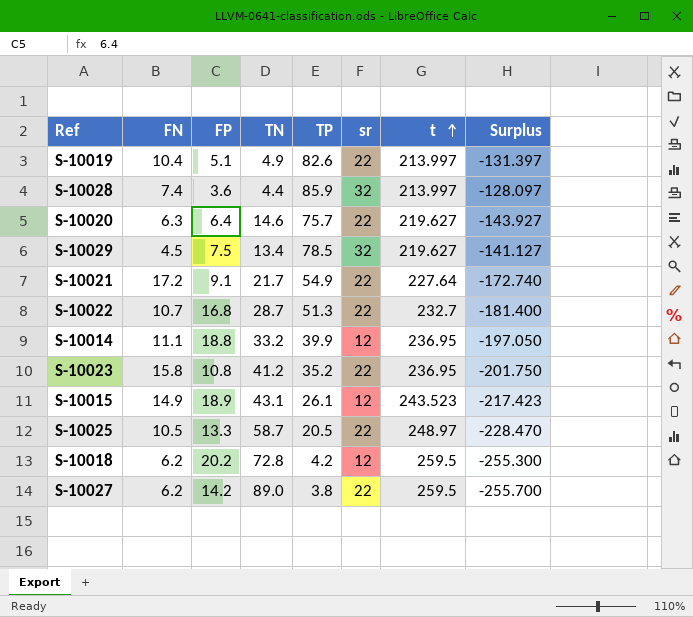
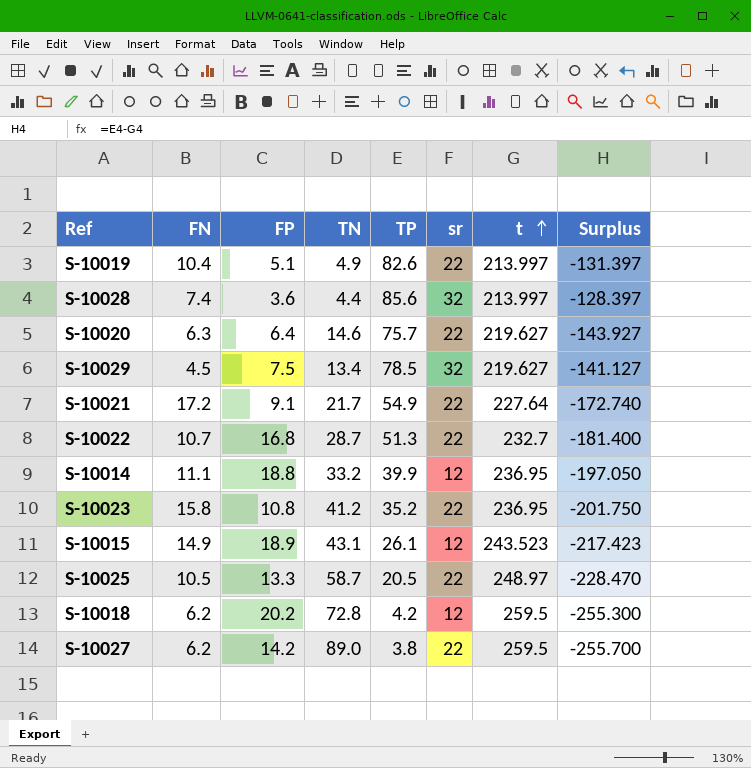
S-10028 | TP: 85.9 -> 85.6
S-10028 | Surplus: -128.097 -> -128.397

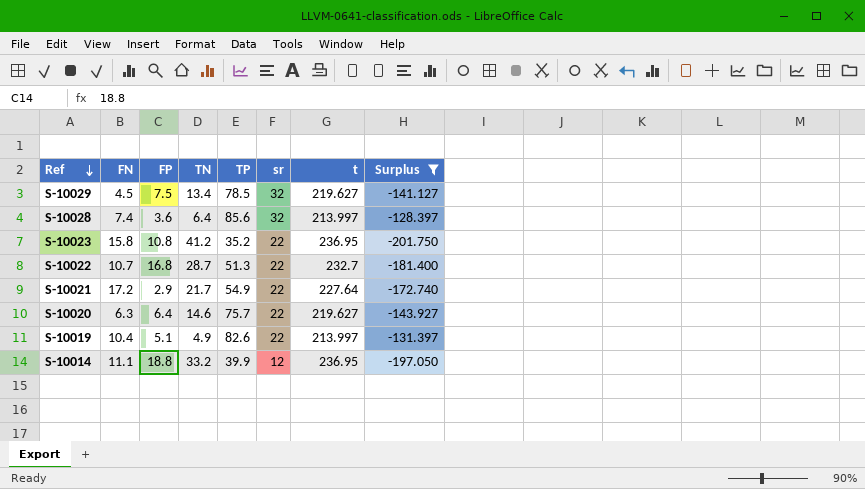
filter: none -> Surplus >= -201.750
row order: t ascending -> Ref descending
S-10028 | TN: 4.4 -> 6.4
S-10021 | FP: 9.1 -> 2.9

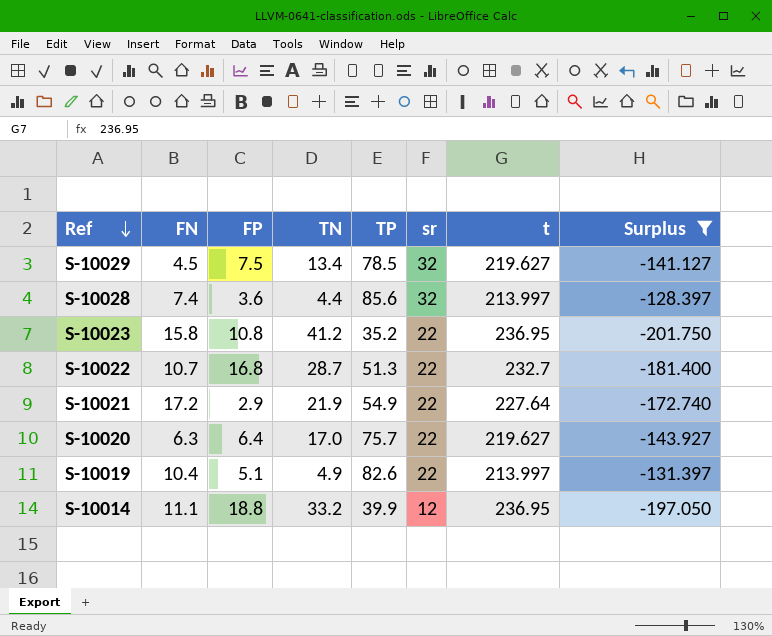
S-10028 | TN: 6.4 -> 4.4
S-10021 | TN: 21.7 -> 21.9
S-10020 | TN: 14.6 -> 17.0

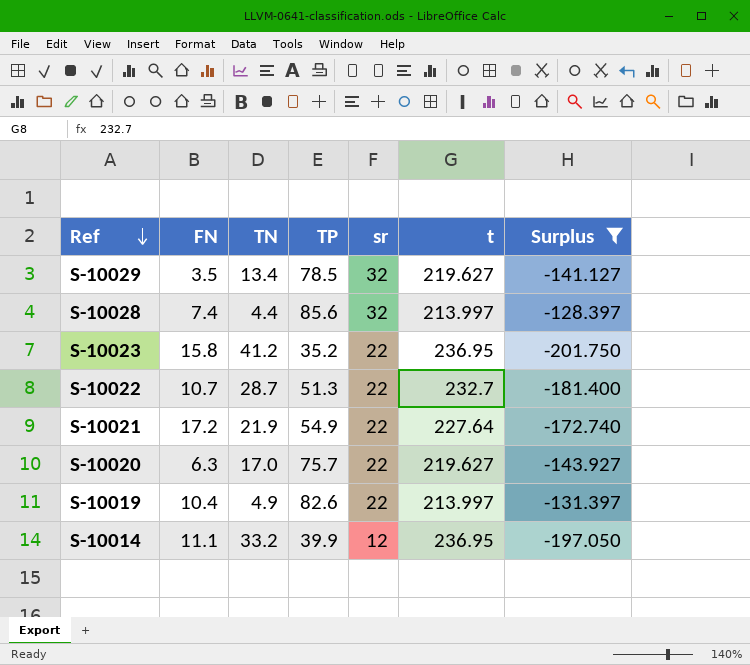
column FP | position: 3 -> none
S-10029 | FN: 4.5 -> 3.5

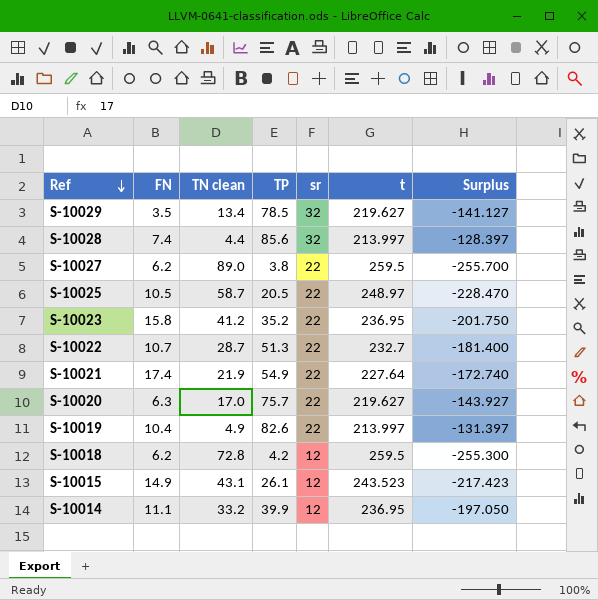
filter: Surplus >= -201.750 -> none
column name: TN -> TN clean
S-10021 | FN: 17.2 -> 17.4

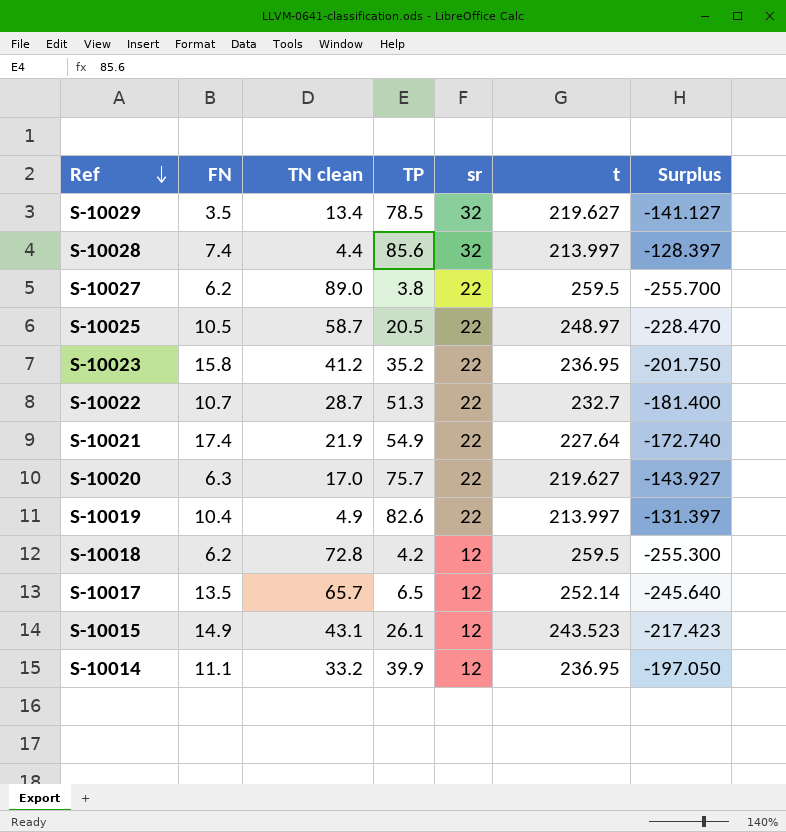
row S-10017: none -> 13.5 | 65.7 | 6.5 | 12 | 252.14 | -245.640

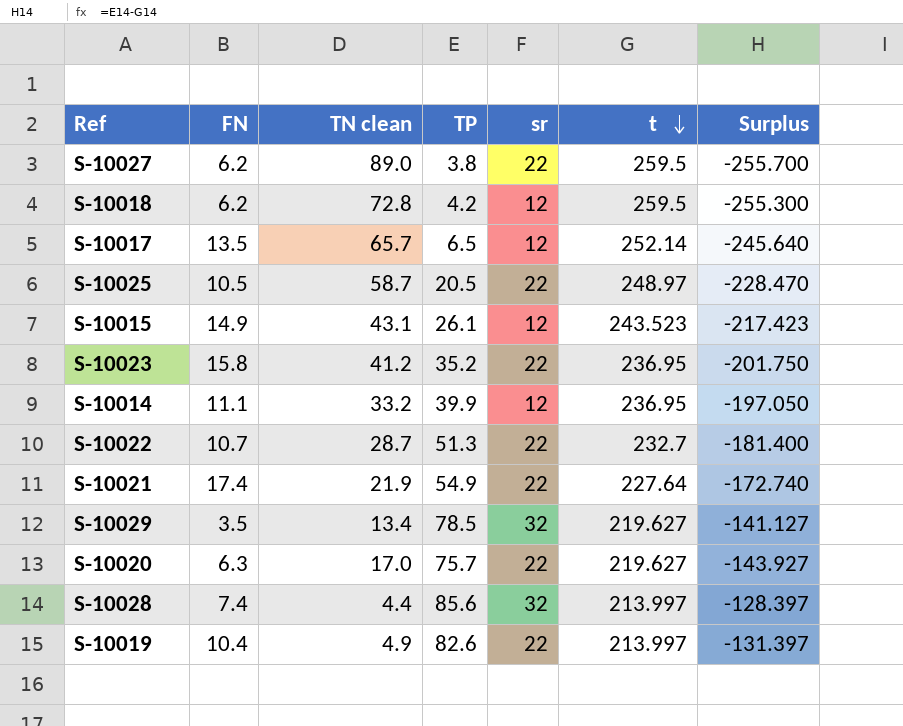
row order: Ref descending -> t descending

